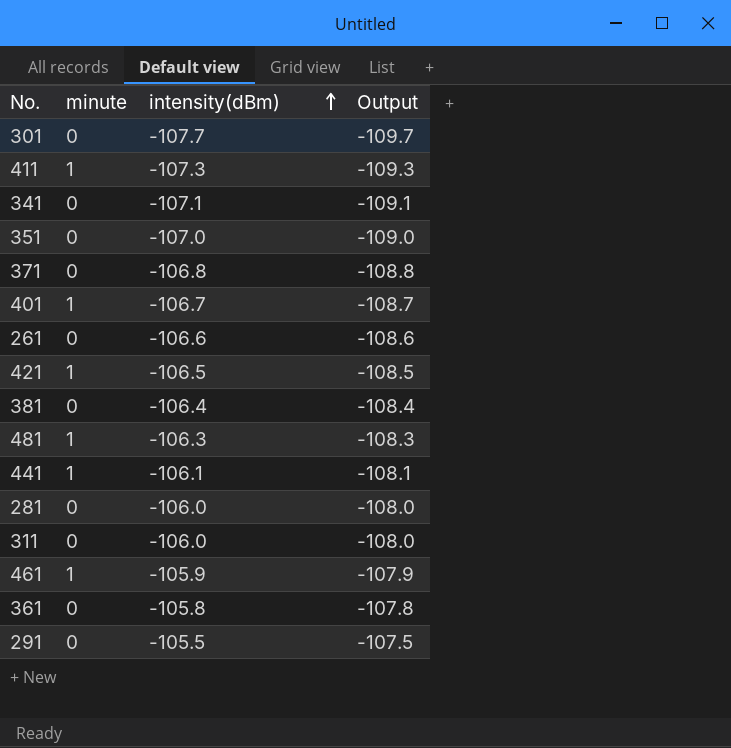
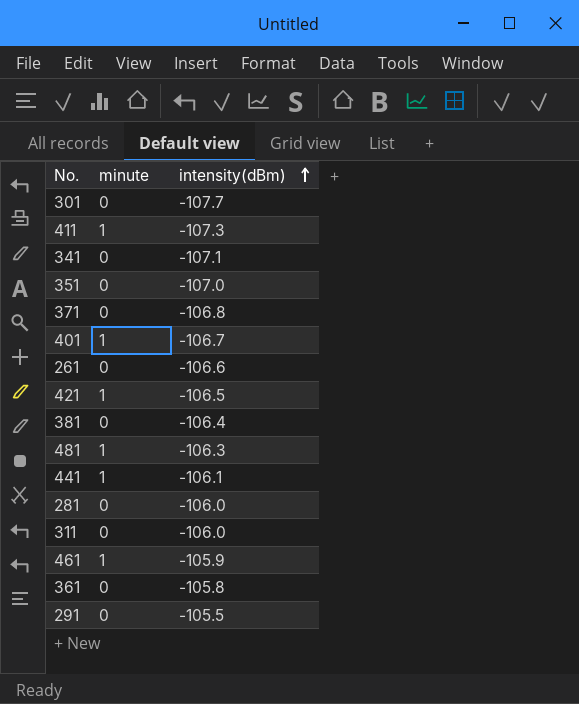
column Output | formula: [intensity(dBm)] - 2 -> none

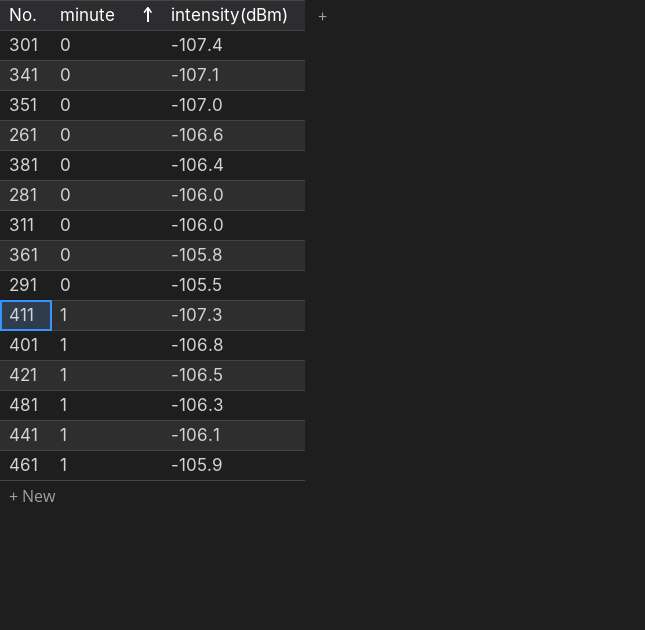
row order: intensity(dBm) ascending -> minute ascending
row 371: 0 | -106.8 -> none
301 | intensity(dBm): -107.7 -> -107.4
401 | intensity(dBm): -106.7 -> -106.8

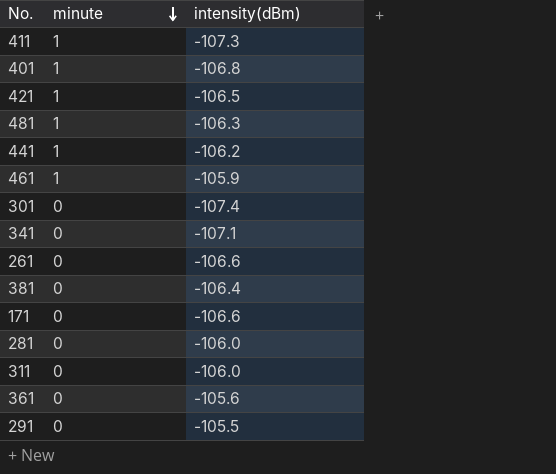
row order: minute ascending -> minute descending
row 351: 0 | -107.0 -> none
441 | intensity(dBm): -106.1 -> -106.2
row 171: none -> 0 | -106.6
361 | intensity(dBm): -105.8 -> -105.6

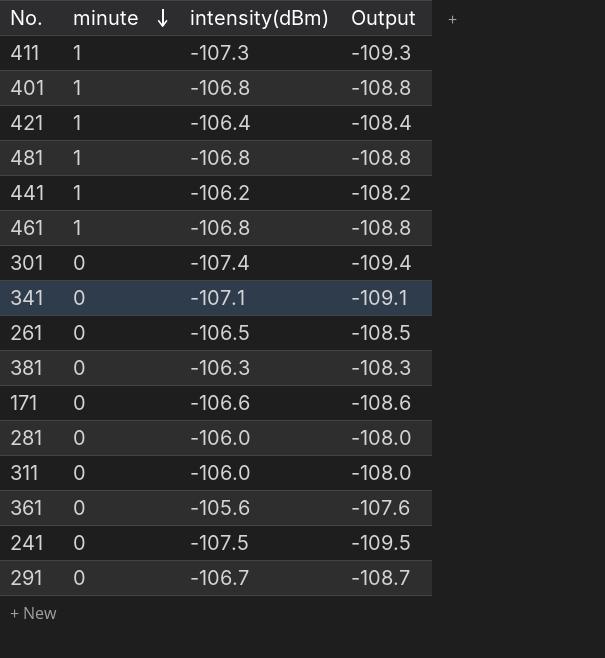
column Output | formula: none -> [intensity(dBm)] - 2
421 | intensity(dBm): -106.5 -> -106.4
481 | intensity(dBm): -106.3 -> -106.8
461 | intensity(dBm): -105.9 -> -106.8
261 | intensity(dBm): -106.6 -> -106.5
381 | intensity(dBm): -106.4 -> -106.3
row 241: none -> 0 | -107.5 | -109.5
291 | intensity(dBm): -105.5 -> -106.7

